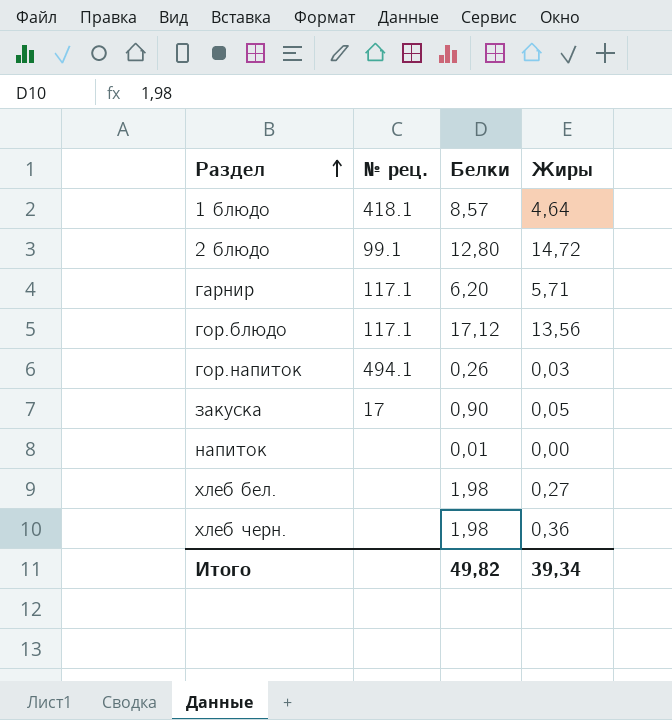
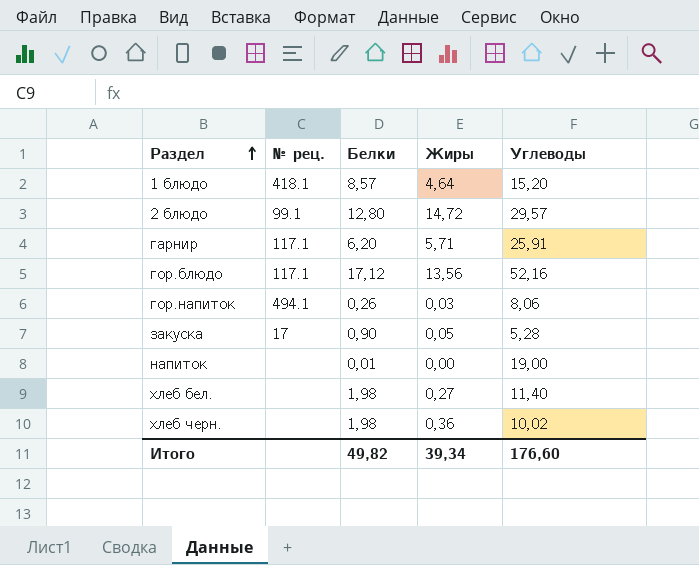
column Углеводы | position: none -> 5

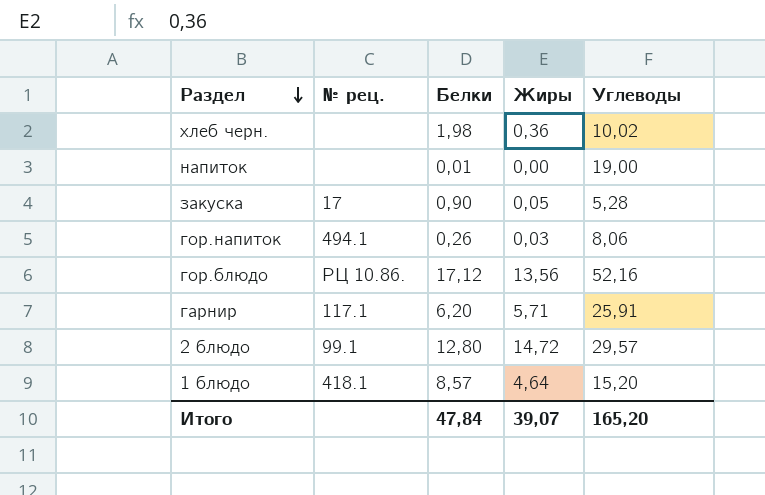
row order: Раздел ascending -> Раздел descending
row хлеб бел.: none | 1,98 | 0,27 | 11,40 -> none
гор.блюдо | № рец.: 117.1 -> РЦ 10.86.
Итого | Белки: 49,82 -> 47,84
Итого | Жиры: 39,34 -> 39,07
Итого | Углеводы: 176,60 -> 165,20

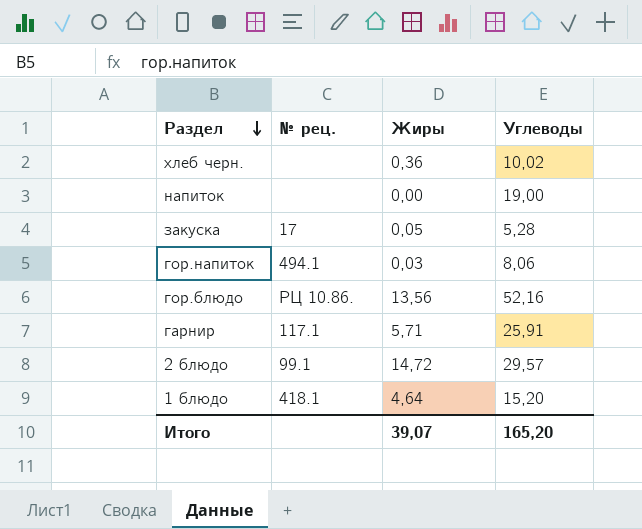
column Белки | position: 3 -> none

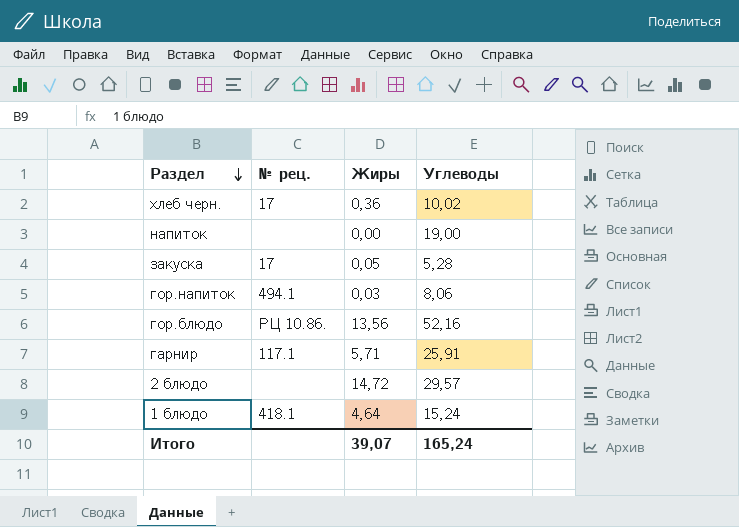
хлеб черн. | № рец.: none -> 17
2 блюдо | № рец.: 99.1 -> none
1 блюдо | Углеводы: 15,20 -> 15,24
Итого | Углеводы: 165,20 -> 165,24

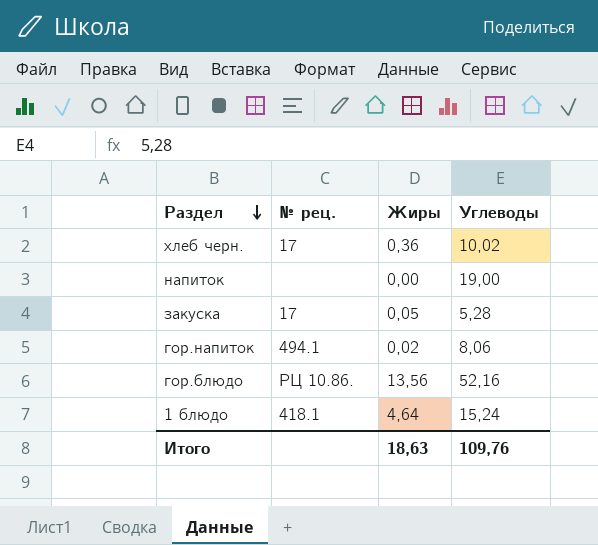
row гарнир: 117.1 | 5,71 | 25,91 -> none
row 2 блюдо: none | 14,72 | 29,57 -> none
гор.напиток | Жиры: 0,03 -> 0,02
Итого | Жиры: 39,07 -> 18,63
Итого | Углеводы: 165,24 -> 109,76

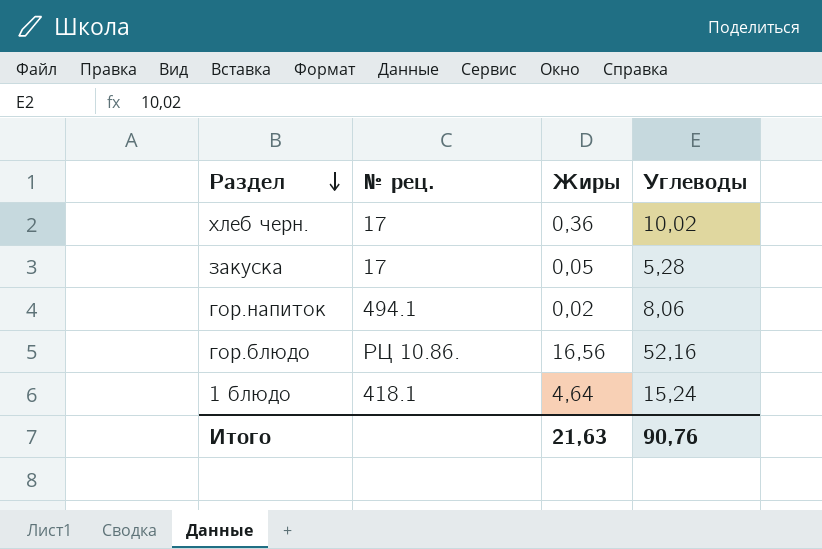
row напиток: none | 0,00 | 19,00 -> none
гор.блюдо | Жиры: 13,56 -> 16,56
Итого | Жиры: 18,63 -> 21,63
Итого | Углеводы: 109,76 -> 90,76

